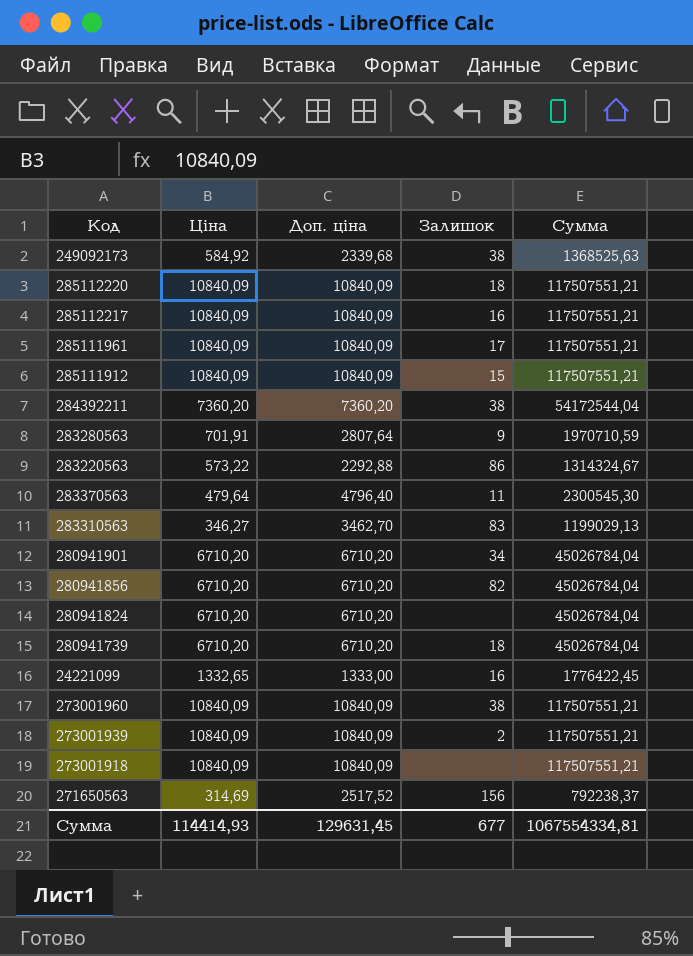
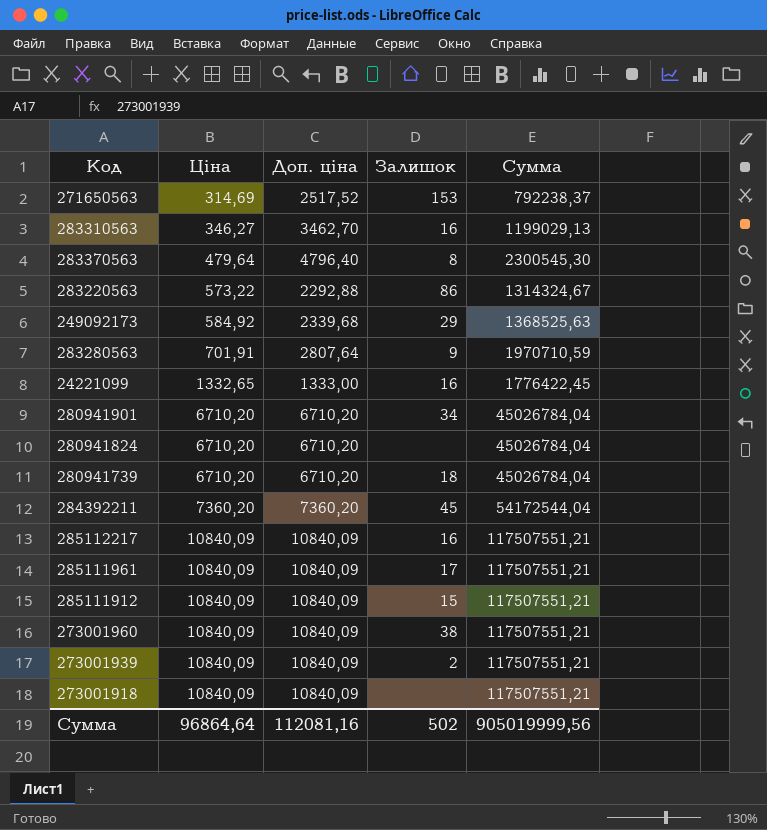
row order: none -> Ціна ascending
row 285112220: 10840,09 | 10840,09 | 18 | 117507551,21 -> none
row 280941856: 6710,20 | 6710,20 | 82 | 45026784,04 -> none
271650563 | Залишок: 156 -> 153
283310563 | Залишок: 83 -> 16
283370563 | Залишок: 11 -> 8
249092173 | Залишок: 38 -> 29
284392211 | Залишок: 38 -> 45
Сумма | Ціна: 114414,93 -> 96864,64
Сумма | Доп. ціна: 129631,45 -> 112081,16
Сумма | Залишок: 677 -> 502
Сумма | Сумма: 1067554334,81 -> 905019999,56

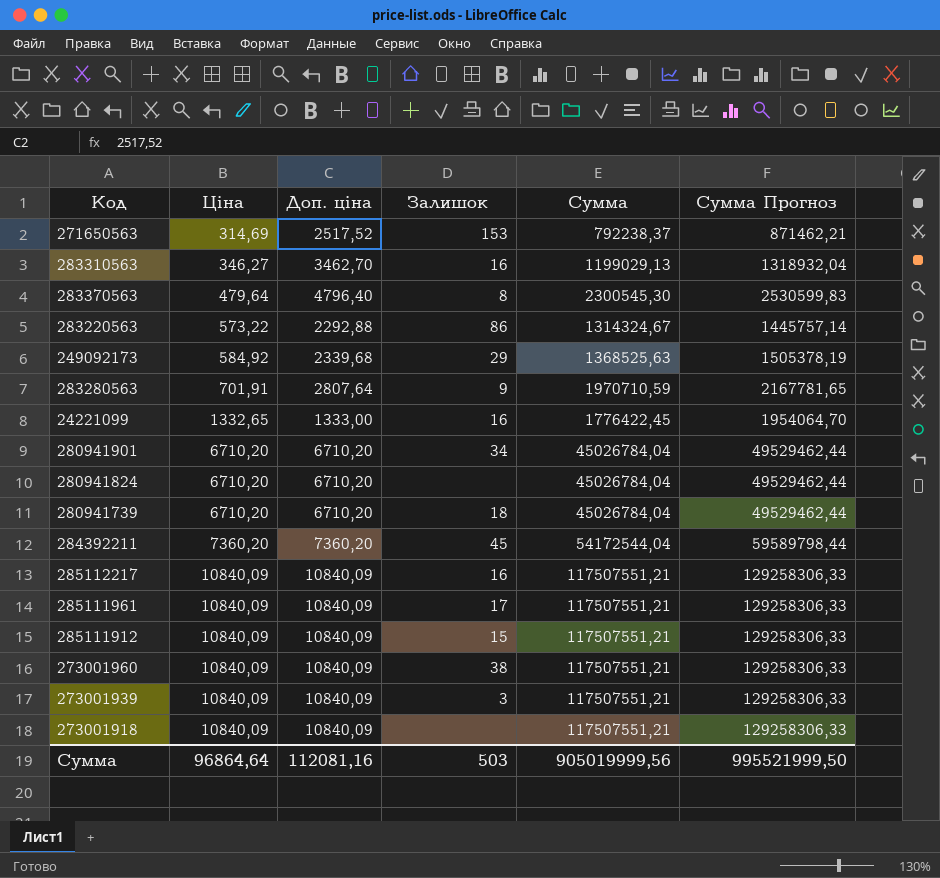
column Сумма Прогноз | formula: none -> [Сумма] * 1,1
273001939 | Залишок: 2 -> 3
Сумма | Залишок: 502 -> 503

